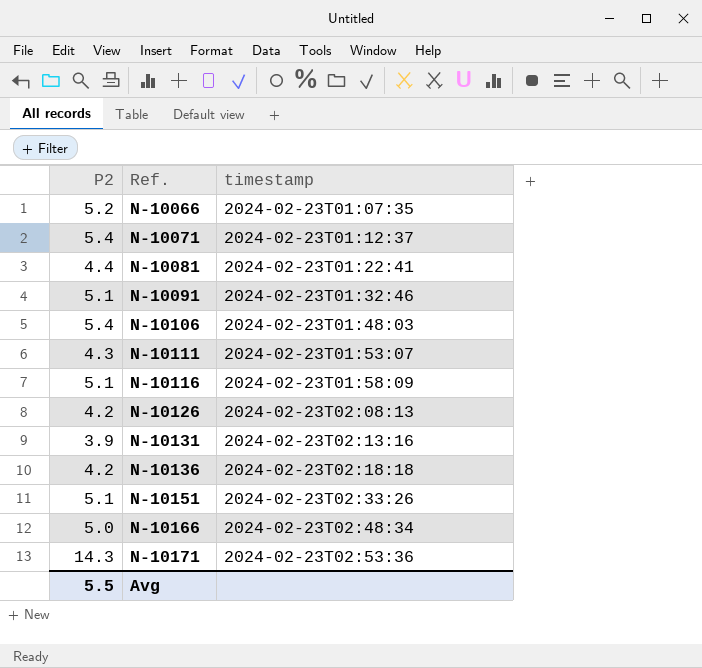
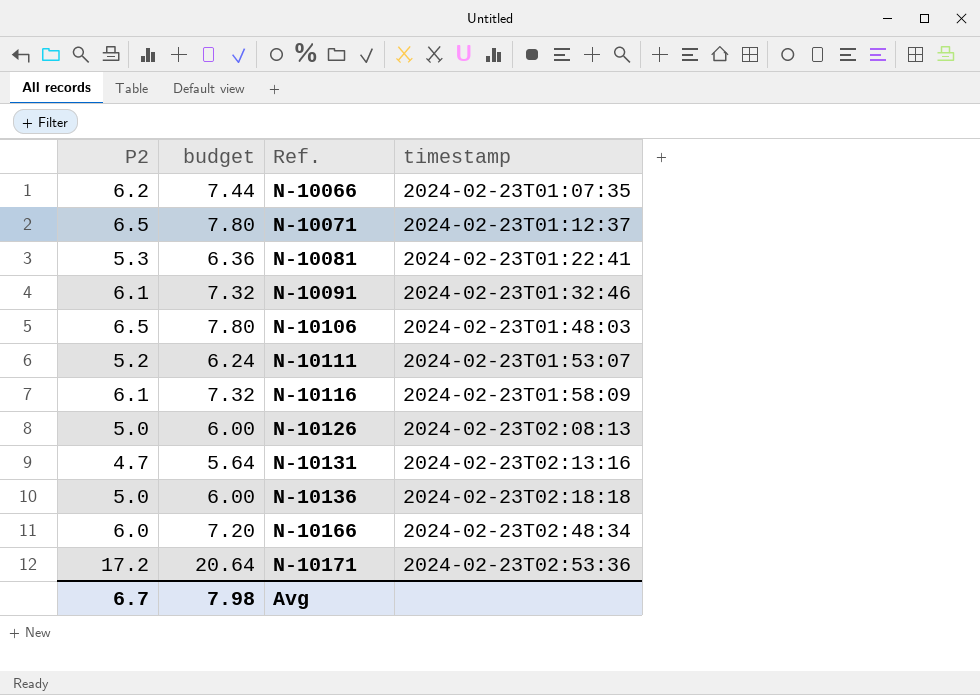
column budget | formula: none -> [P2] * 1.2
row N-10151: 5.1 | 2024-02-23T02:33:26 -> none
N-10066 | P2: 5.2 -> 6.2
N-10071 | P2: 5.4 -> 6.5
N-10081 | P2: 4.4 -> 5.3
N-10091 | P2: 5.1 -> 6.1
N-10106 | P2: 5.4 -> 6.5
N-10111 | P2: 4.3 -> 5.2
N-10116 | P2: 5.1 -> 6.1
N-10126 | P2: 4.2 -> 5.0
N-10131 | P2: 3.9 -> 4.7
N-10136 | P2: 4.2 -> 5.0
N-10166 | P2: 5.0 -> 6.0
N-10171 | P2: 14.3 -> 17.2
Avg | P2: 5.5 -> 6.7

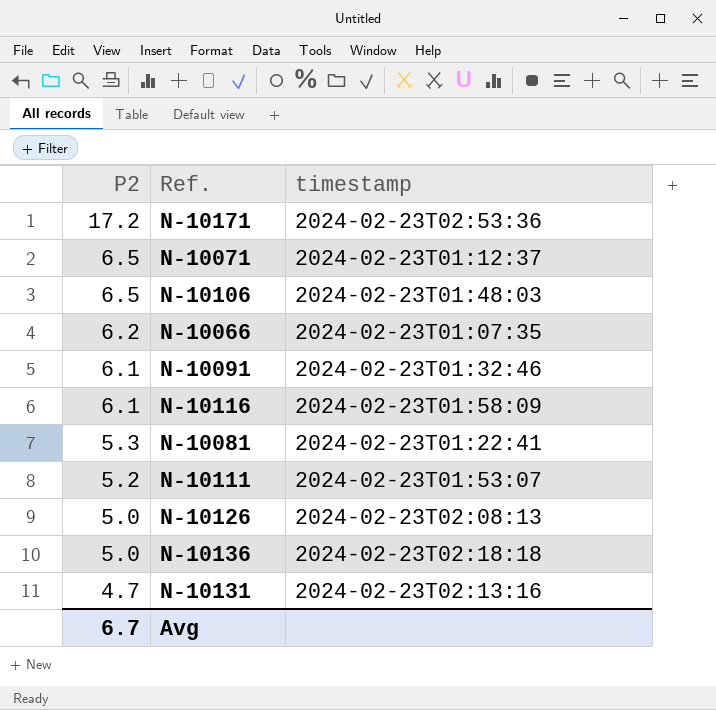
row order: Ref. ascending -> P2 descending
column budget | formula: [P2] * 1.2 -> none
row N-10166: 6.0 | 7.20 | 2024-02-23T02:48:34 -> none

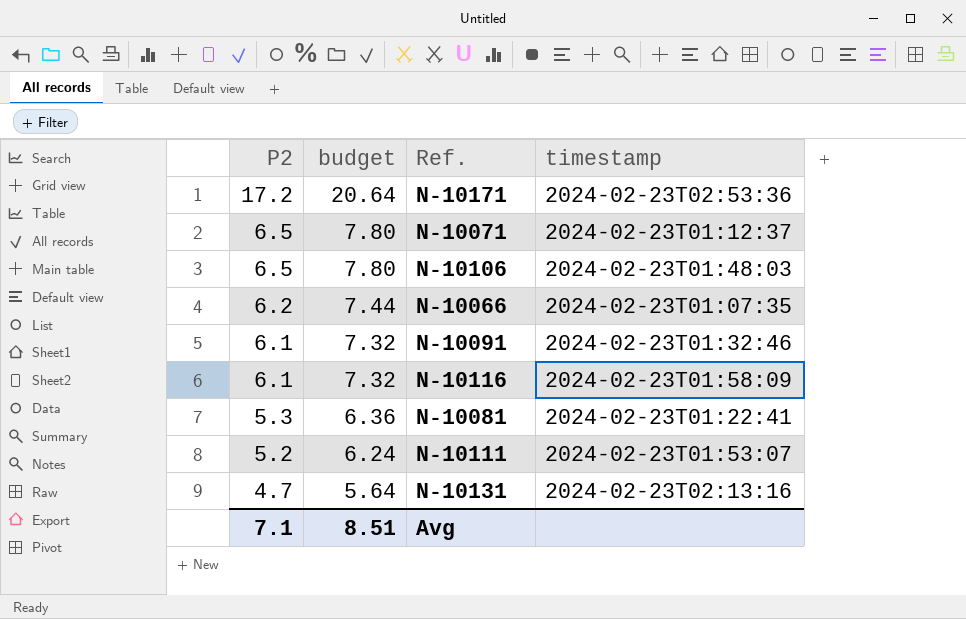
column budget | formula: none -> [P2] * 1.2
row N-10126: 5.0 | 2024-02-23T02:08:13 -> none
row N-10136: 5.0 | 2024-02-23T02:18:18 -> none
Avg | P2: 6.7 -> 7.1

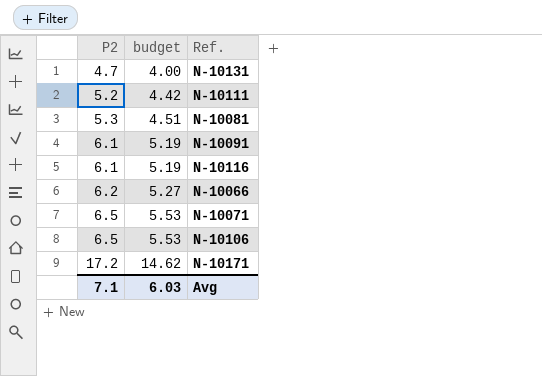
row order: P2 descending -> P2 ascending
column timestamp | position: 4 -> none
column budget | formula: [P2] * 1.2 -> [P2] * 0.85
Avg | budget: 8.51 -> 6.03

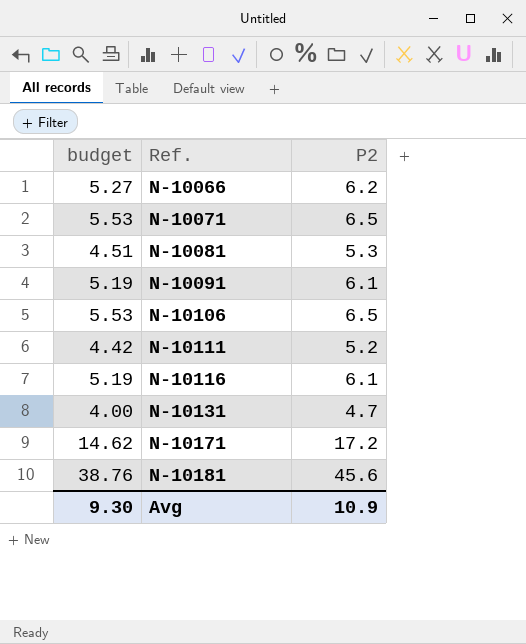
row order: P2 ascending -> Ref. ascending
column P2 | position: 1 -> 3
row N-10181: none -> 38.76 | 45.6
Avg | budget: 6.03 -> 9.30
Avg | P2: 7.1 -> 10.9

